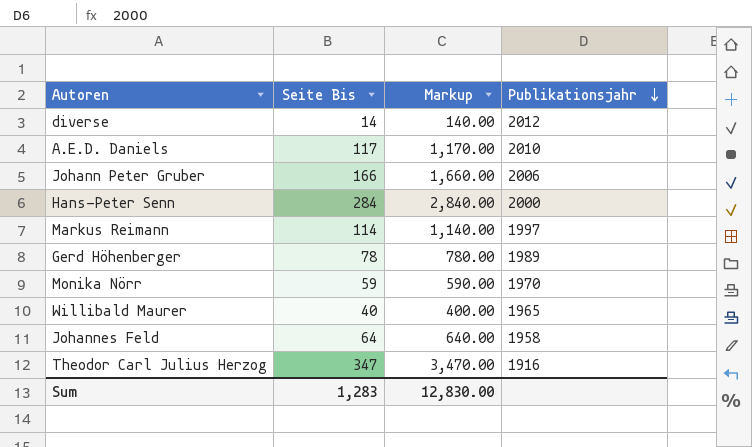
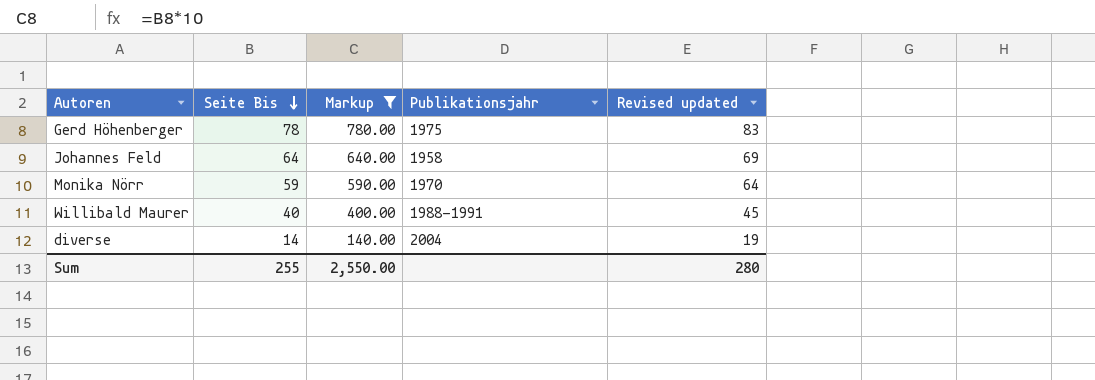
filter: none -> Markup <= 780.00
row order: Publikationsjahr descending -> Seite Bis descending
column Revised updated | formula: none -> [Seite Bis] + 5
Gerd Höhenberger | Publikationsjahr: 1989 -> 1975
Willibald Maurer | Publikationsjahr: 1965 -> 1988-1991
diverse | Publikationsjahr: 2012 -> 2004
Sum | Seite Bis: 1,283 -> 255
Sum | Markup: 12,830.00 -> 2,550.00

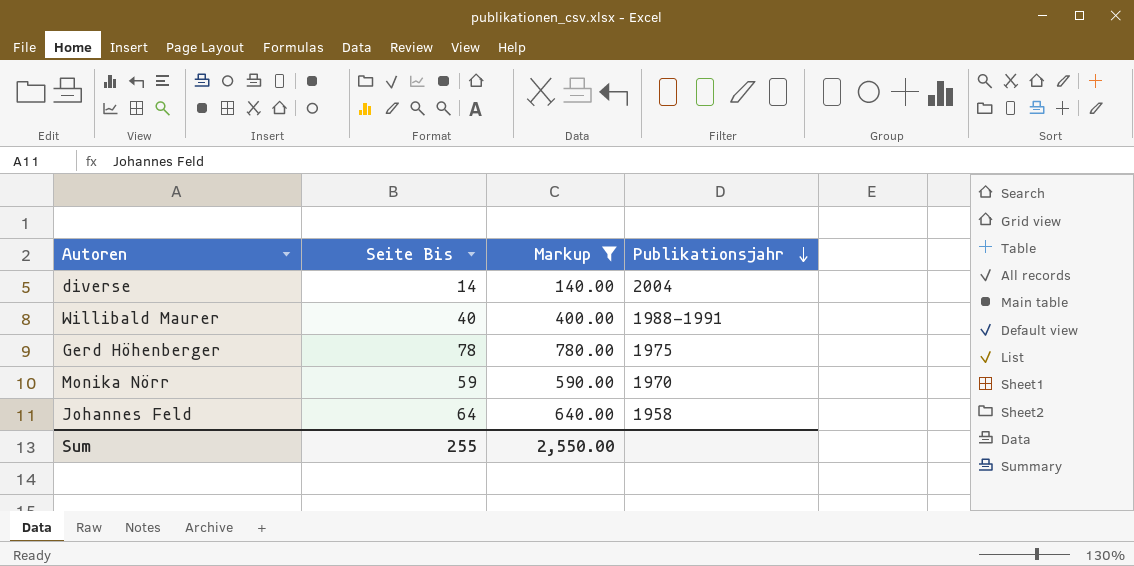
row order: Seite Bis descending -> Publikationsjahr descending
column Revised updated | formula: [Seite Bis] + 5 -> none

